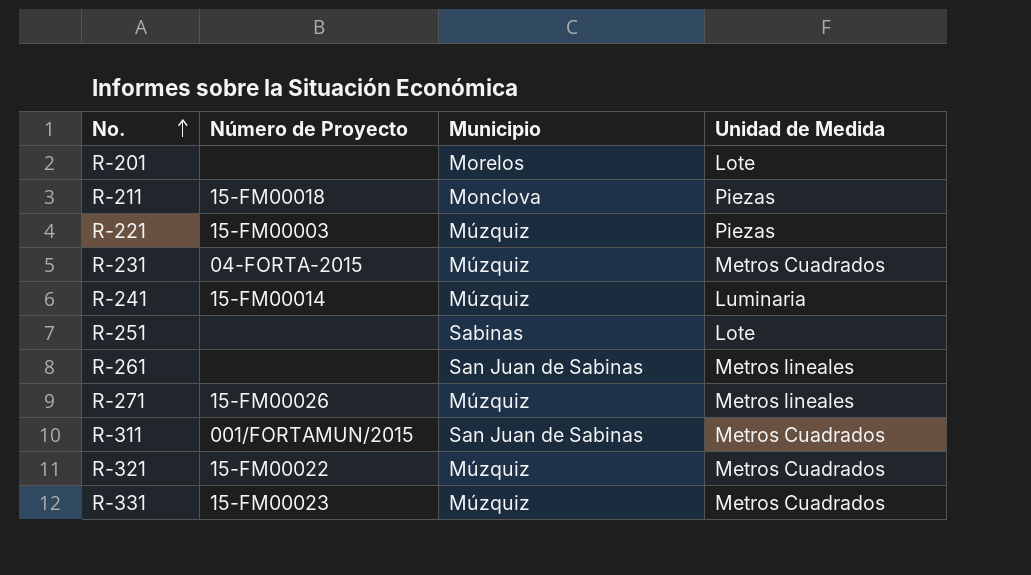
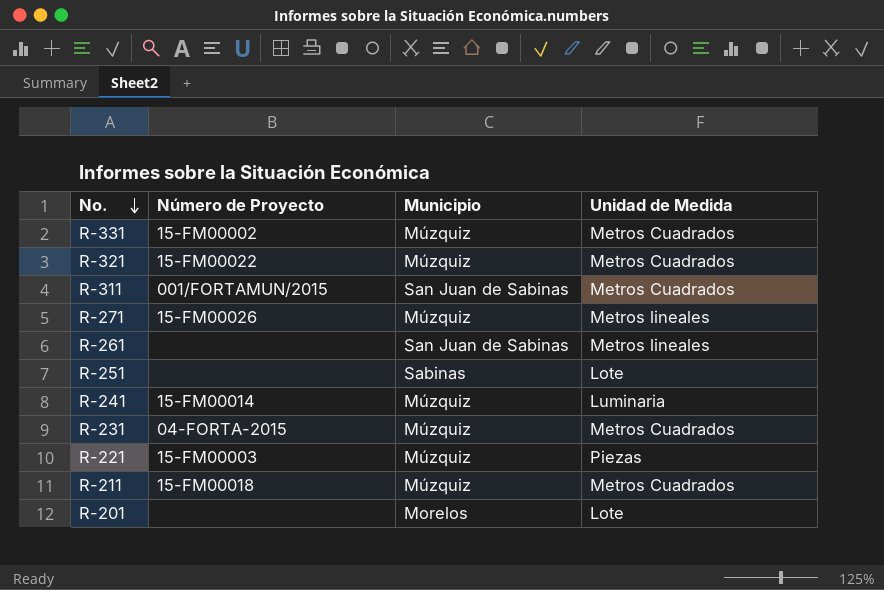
row order: No. ascending -> No. descending
R-331 | Número de Proyecto: 15-FM00023 -> 15-FM00002
R-211 | Municipio: Monclova -> Múzquiz
R-211 | Unidad de Medida: Piezas -> Metros Cuadrados

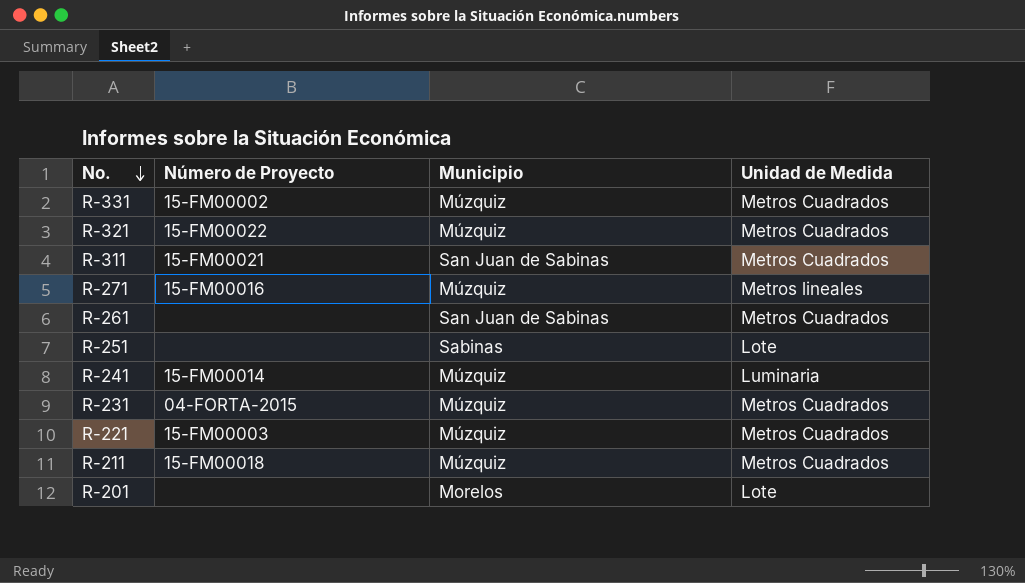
R-311 | Número de Proyecto: 001/FORTAMUN/2015 -> 15-FM00021
R-271 | Número de Proyecto: 15-FM00026 -> 15-FM00016
R-261 | Unidad de Medida: Metros lineales -> Metros Cuadrados
R-221 | Unidad de Medida: Piezas -> Metros Cuadrados

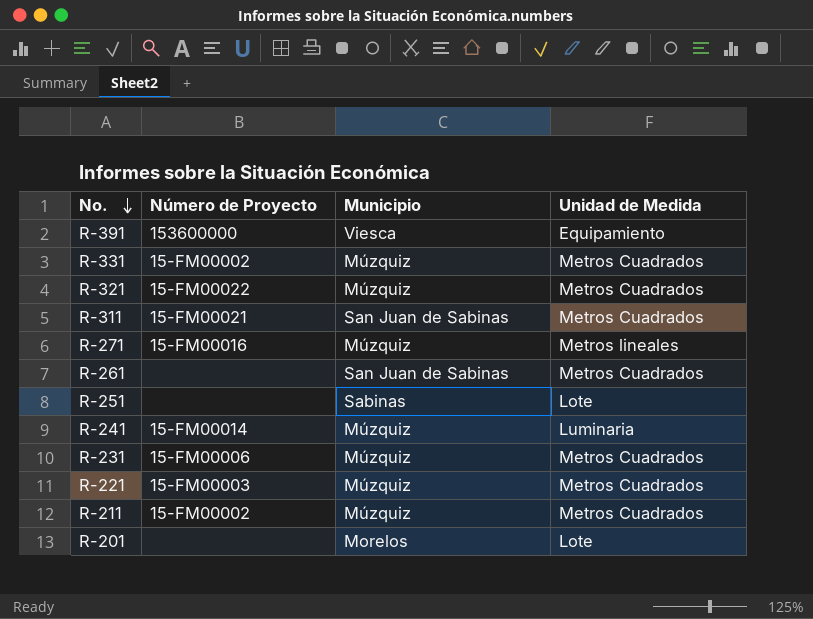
row R-391: none -> 153600000 | Viesca | Equipamiento
R-231 | Número de Proyecto: 04-FORTA-2015 -> 15-FM00006
R-211 | Número de Proyecto: 15-FM00018 -> 15-FM00002

